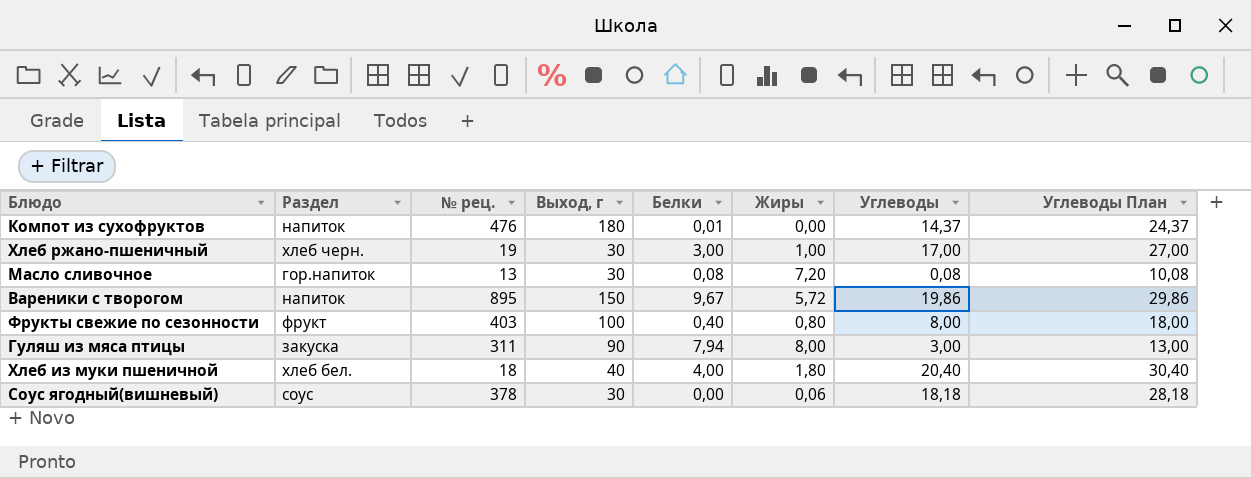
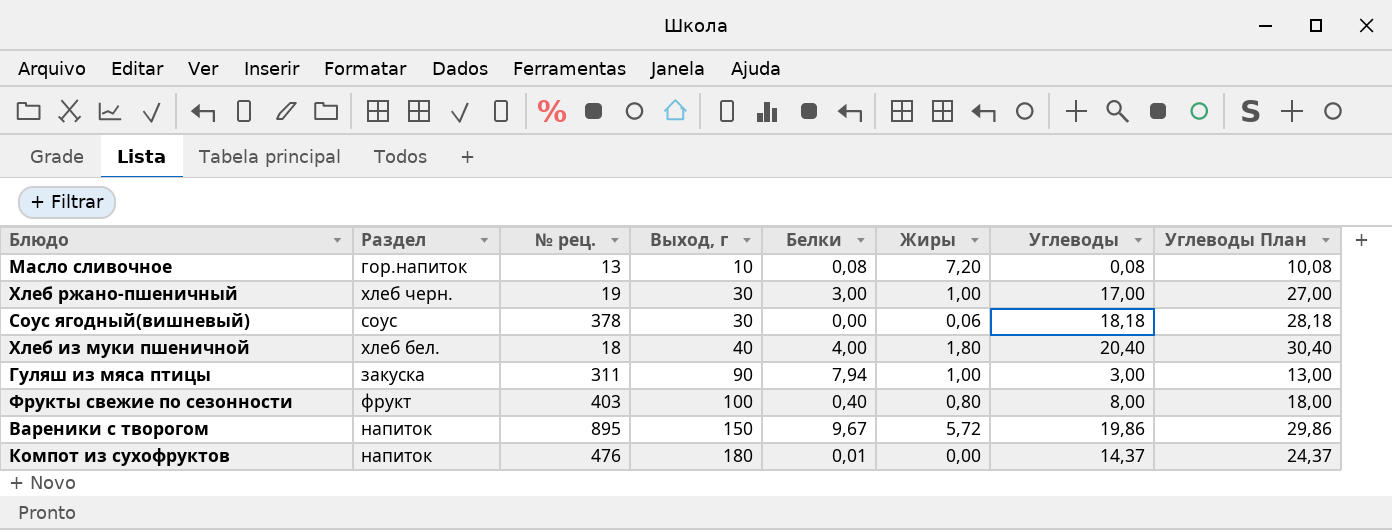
row order: none -> Выход, г ascending
Масло сливочное | Выход, г: 30 -> 10
Гуляш из мяса птицы | Жиры: 8,00 -> 1,00

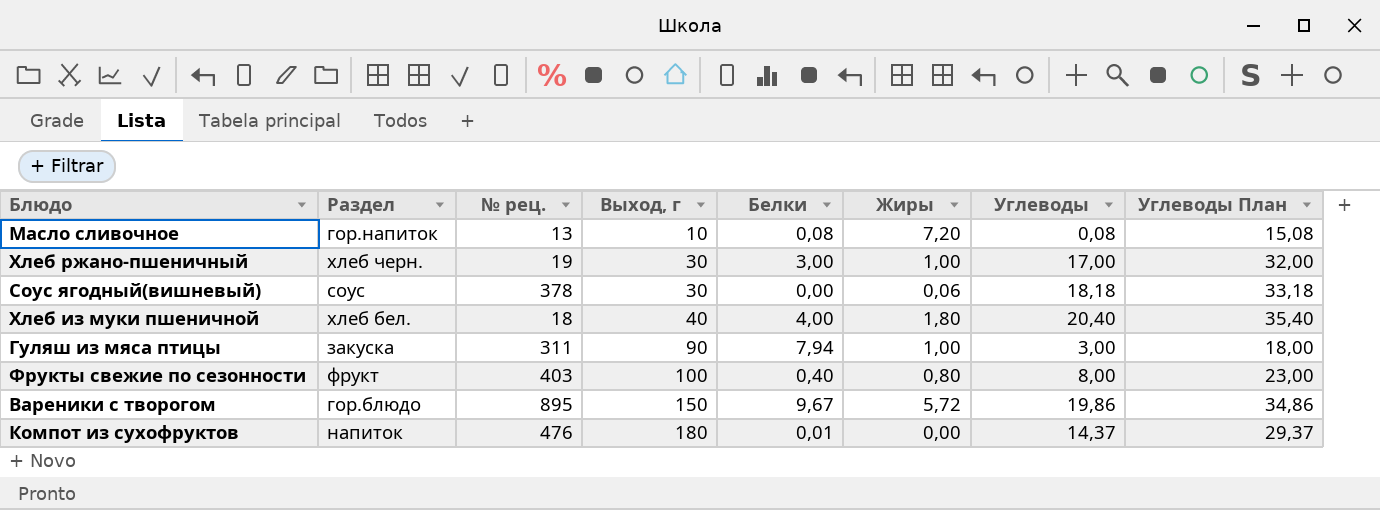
column Углеводы План | formula: [Углеводы] + 10 -> [Углеводы] + 15
Вареники с творогом | Раздел: напиток -> гор.блюдо

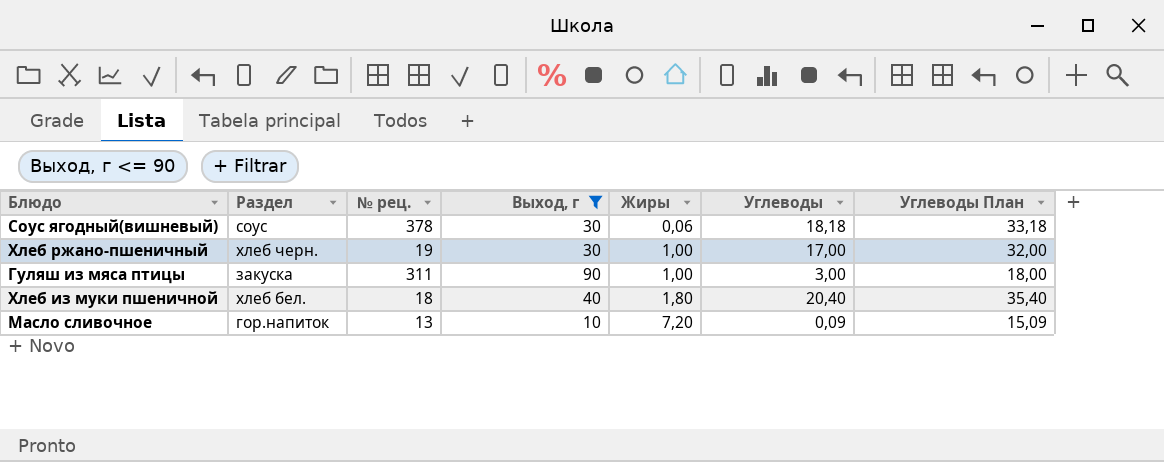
filter: none -> Выход, г <= 90
row order: Выход, г ascending -> Жиры ascending
column Белки | position: 5 -> none
Масло сливочное | Углеводы: 0,08 -> 0,09
Масло сливочное | Углеводы План: 15,08 -> 15,09

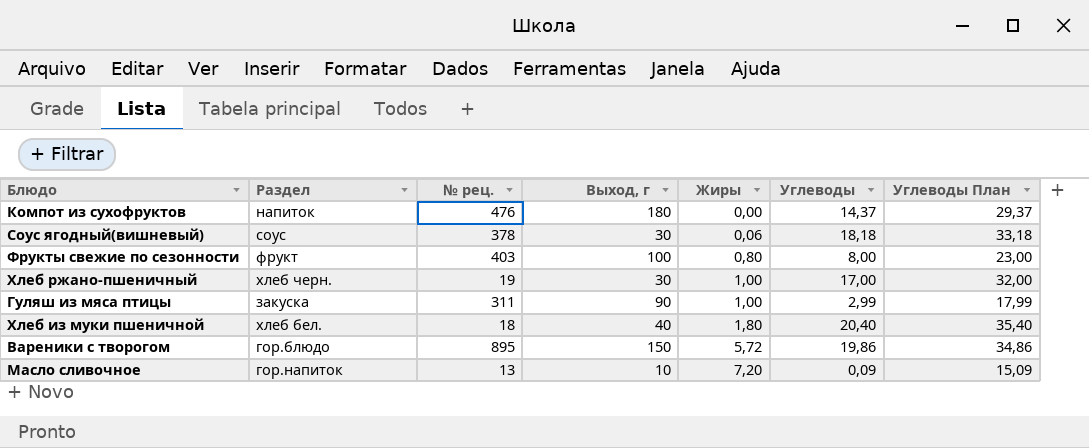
filter: Выход, г <= 90 -> none
Гуляш из мяса птицы | Углеводы: 3,00 -> 2,99
Гуляш из мяса птицы | Углеводы План: 18,00 -> 17,99

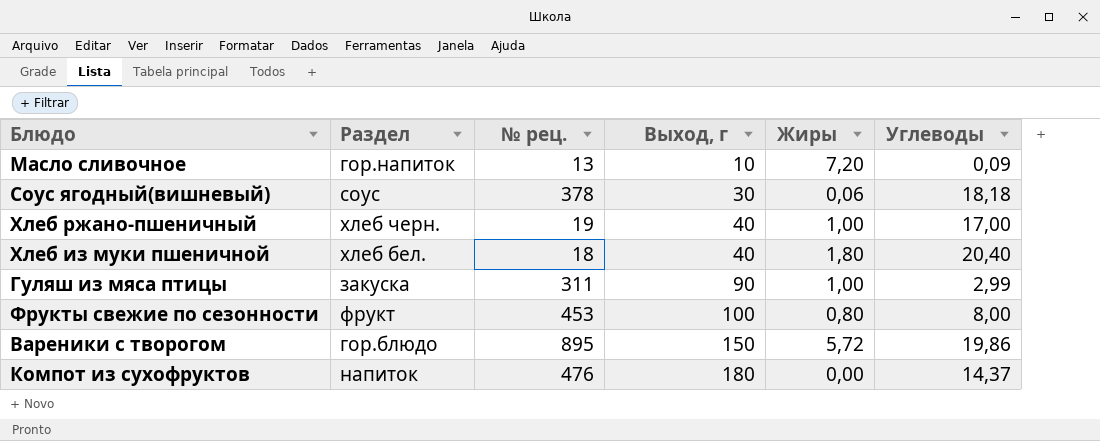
row order: Жиры ascending -> Выход, г ascending
column Углеводы План | formula: [Углеводы] + 15 -> none
Хлеб ржано-пшеничный | Выход, г: 30 -> 40
Фрукты свежие по сезонности | № рец.: 403 -> 453

